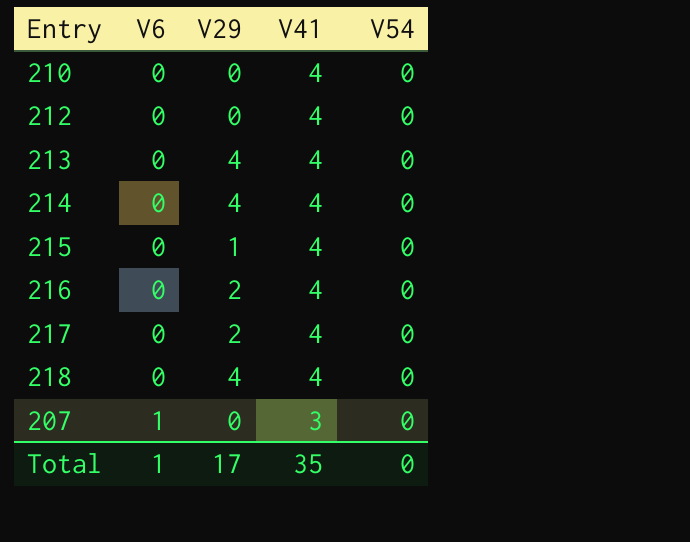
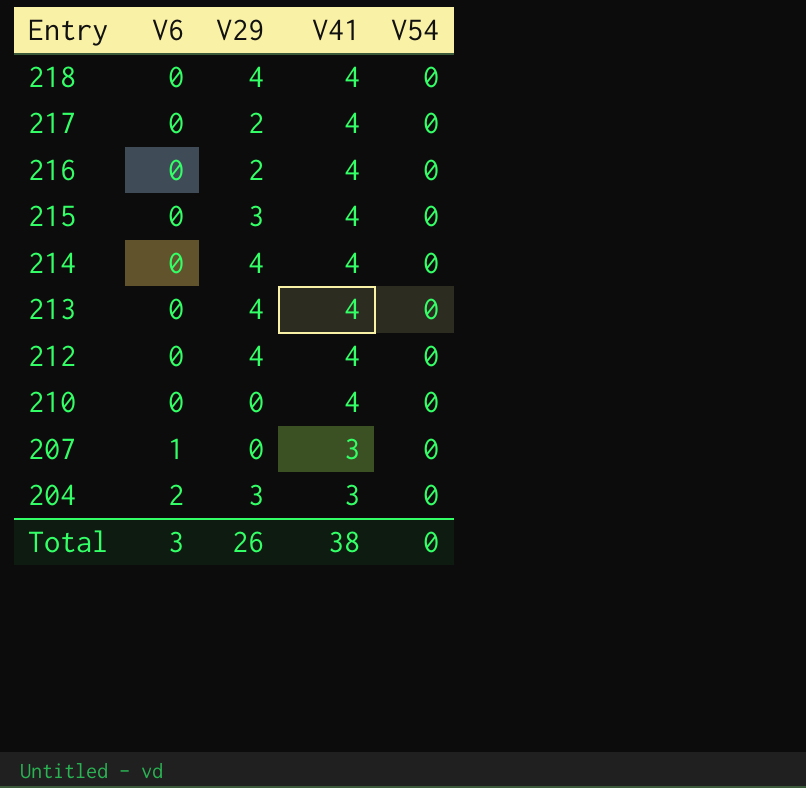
row order: V6 ascending -> Entry descending
215 | V29: 1 -> 3
212 | V29: 0 -> 4
row 204: none -> 2 | 3 | 3 | 0
Total | V6: 1 -> 3
Total | V29: 17 -> 26
Total | V41: 35 -> 38

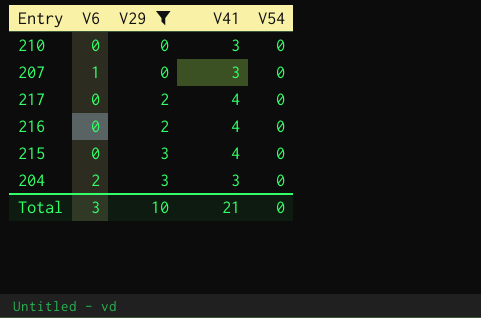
filter: none -> V29 != 4
row order: Entry descending -> V29 ascending
210 | V41: 4 -> 3
Total | V29: 26 -> 10
Total | V41: 38 -> 21

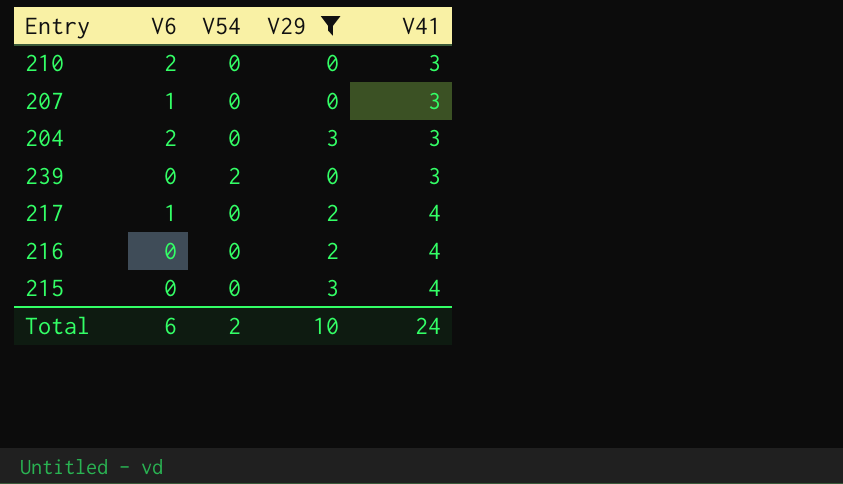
row order: V29 ascending -> V41 ascending
column V54 | position: 5 -> 3
210 | V6: 0 -> 2
row 239: none -> 0 | 2 | 0 | 3
217 | V6: 0 -> 1
Total | V6: 3 -> 6
Total | V54: 0 -> 2
Total | V41: 21 -> 24

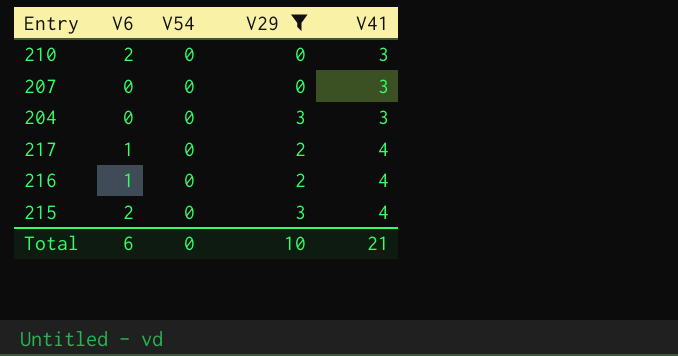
row 239: 0 | 2 | 0 | 3 -> none
207 | V6: 1 -> 0
204 | V6: 2 -> 0
216 | V6: 0 -> 1
215 | V6: 0 -> 2
Total | V54: 2 -> 0
Total | V41: 24 -> 21

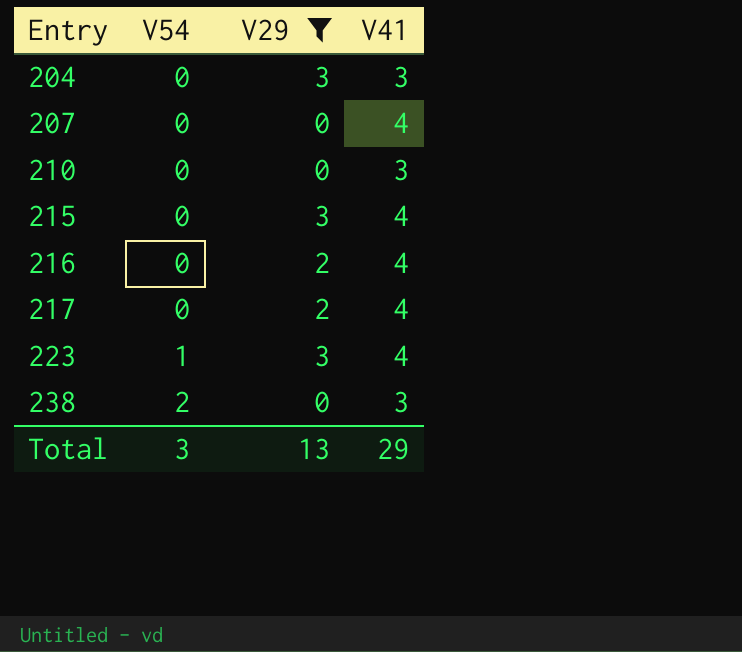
row order: V41 ascending -> Entry ascending
column V6 | position: 2 -> none
207 | V41: 3 -> 4
row 223: none -> 1 | 3 | 4
row 238: none -> 2 | 0 | 3
Total | V54: 0 -> 3
Total | V29: 10 -> 13
Total | V41: 21 -> 29

